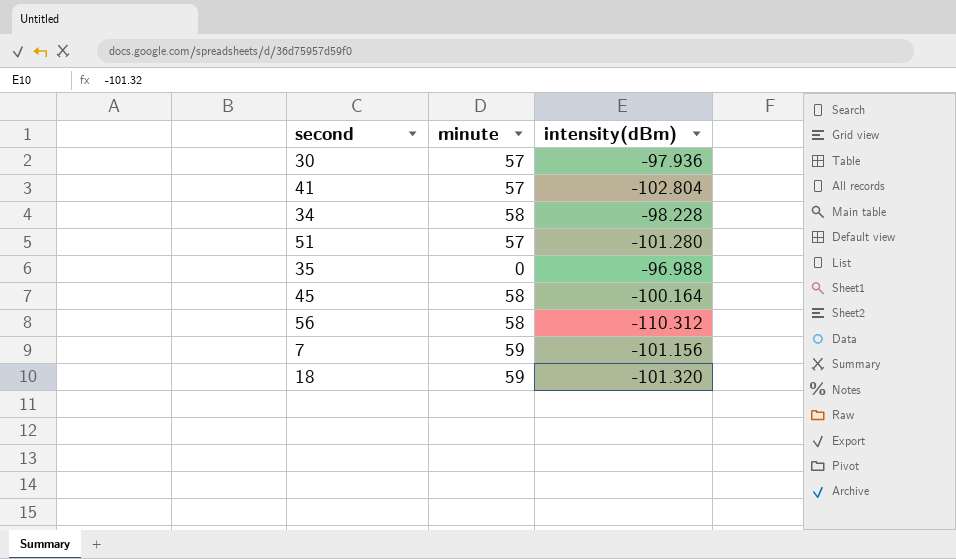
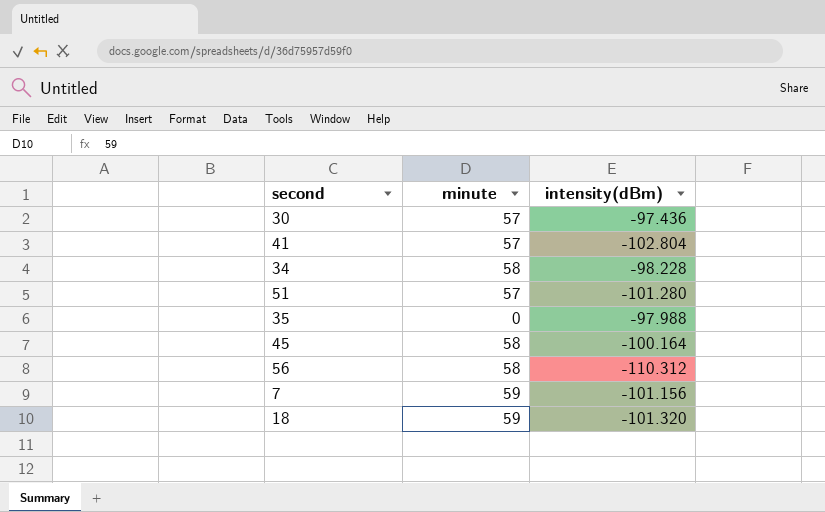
30 | intensity(dBm): -97.936 -> -97.436
35 | intensity(dBm): -96.988 -> -97.988

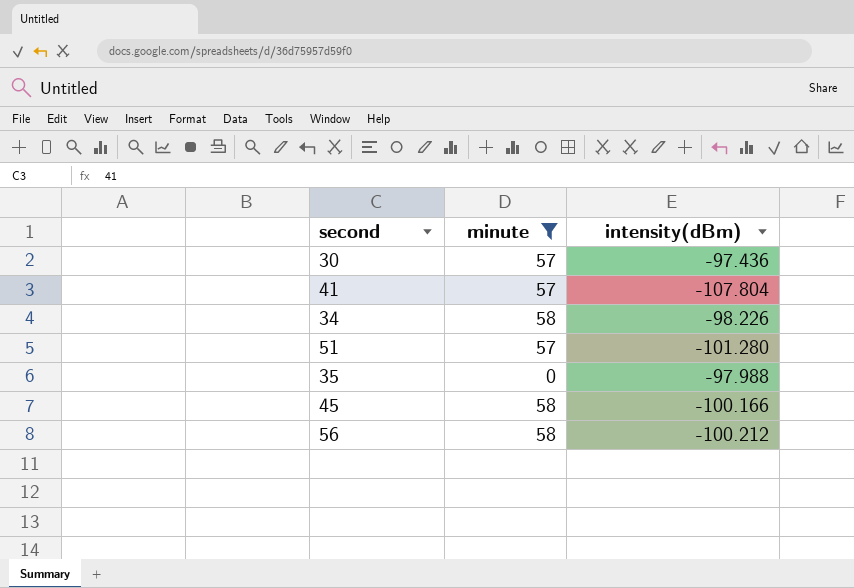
filter: none -> minute != 59
41 | intensity(dBm): -102.804 -> -107.804
34 | intensity(dBm): -98.228 -> -98.226
45 | intensity(dBm): -100.164 -> -100.166
56 | intensity(dBm): -110.312 -> -100.212

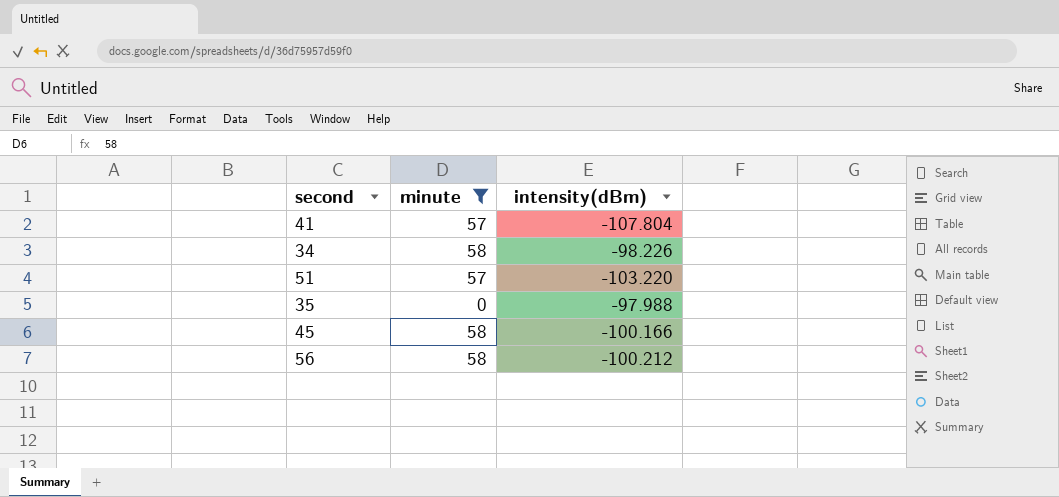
row 30: 57 | -97.436 -> none
51 | intensity(dBm): -101.280 -> -103.220

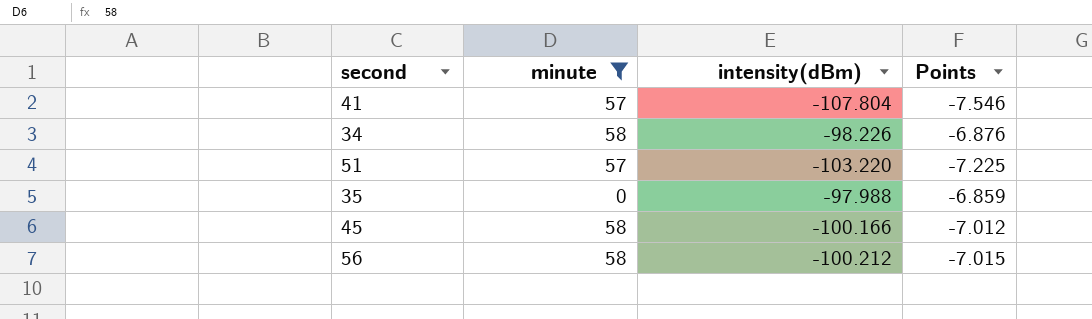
column Points | formula: none -> [intensity(dBm)] * 0.07

